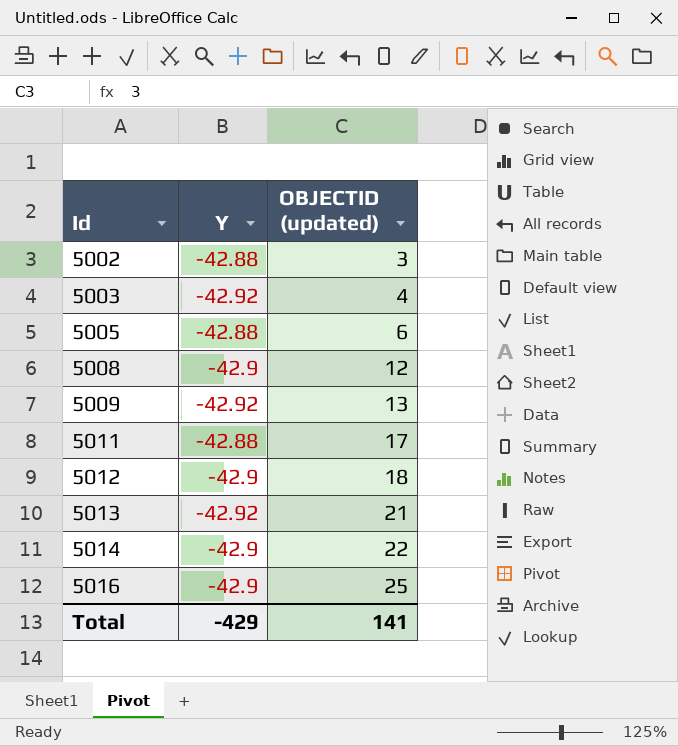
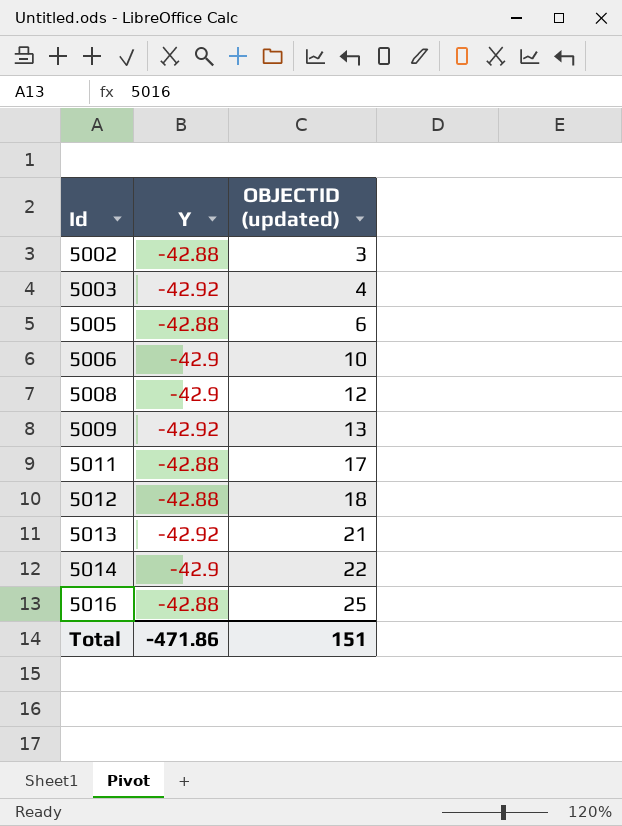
row 5006: none -> -42.9 | 10
5012 | Y: -42.9 -> -42.88
5016 | Y: -42.9 -> -42.88
Total | Y: -429 -> -471.86
Total | OBJECTID (updated): 141 -> 151

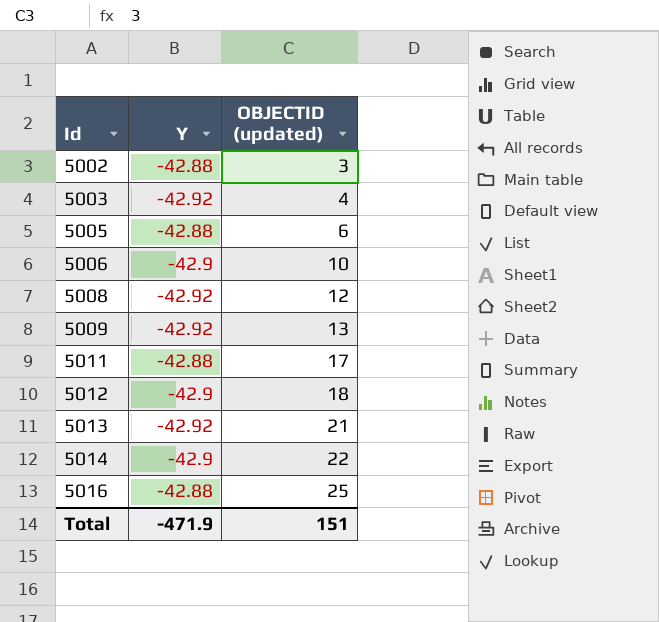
5008 | Y: -42.9 -> -42.92
5012 | Y: -42.88 -> -42.9
Total | Y: -471.86 -> -471.9

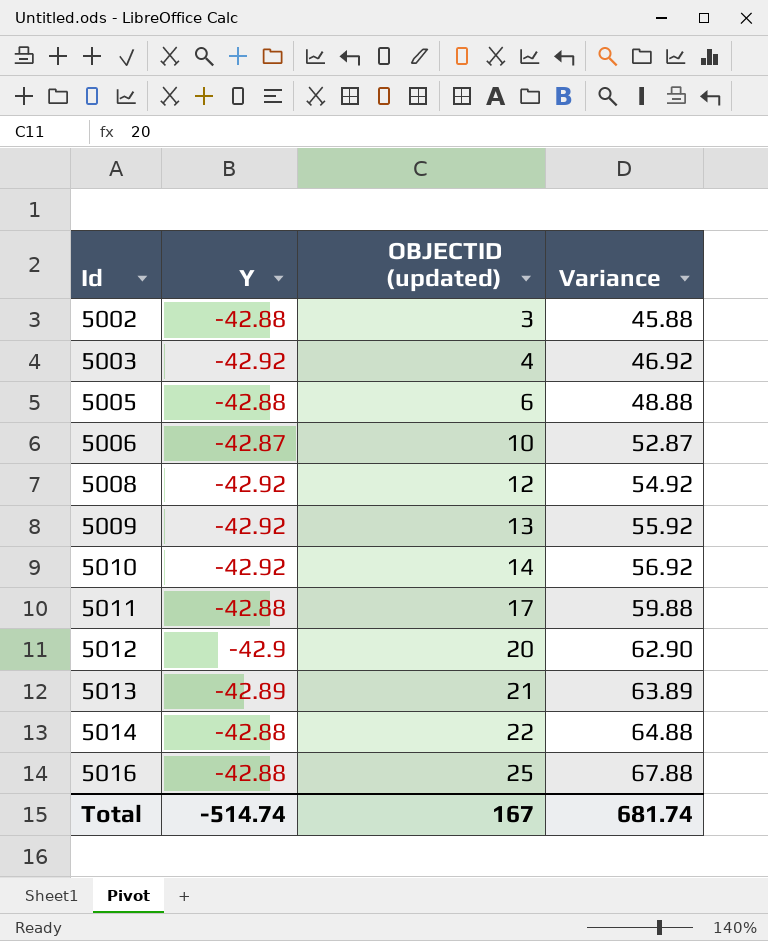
column Variance | formula: none -> [OBJECTID (updated)] - [Y]
5006 | Y: -42.9 -> -42.87
row 5010: none -> -42.92 | 14 | 56.92
5012 | OBJECTID (updated): 18 -> 20
5013 | Y: -42.92 -> -42.89
5014 | Y: -42.9 -> -42.88
Total | Y: -471.9 -> -514.74
Total | OBJECTID (updated): 151 -> 167

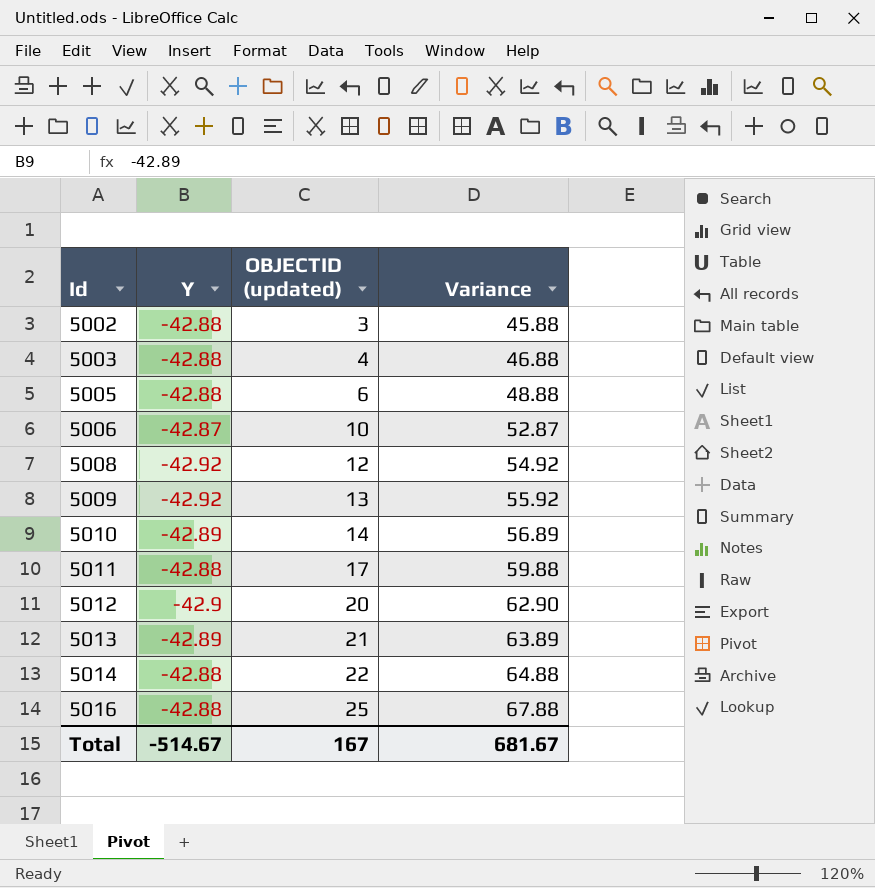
5003 | Y: -42.92 -> -42.88
5003 | Variance: 46.92 -> 46.88
5010 | Y: -42.92 -> -42.89
5010 | Variance: 56.92 -> 56.89
Total | Y: -514.74 -> -514.67
Total | Variance: 681.74 -> 681.67

